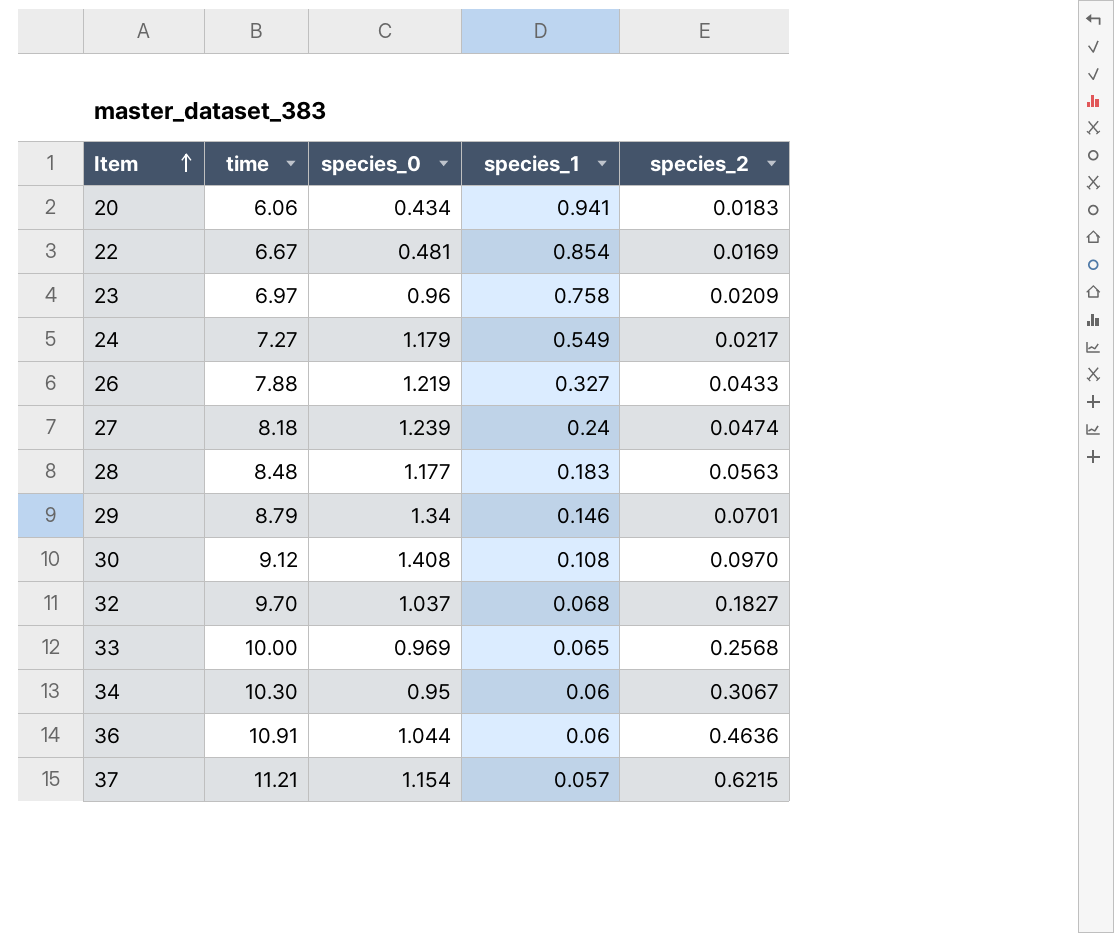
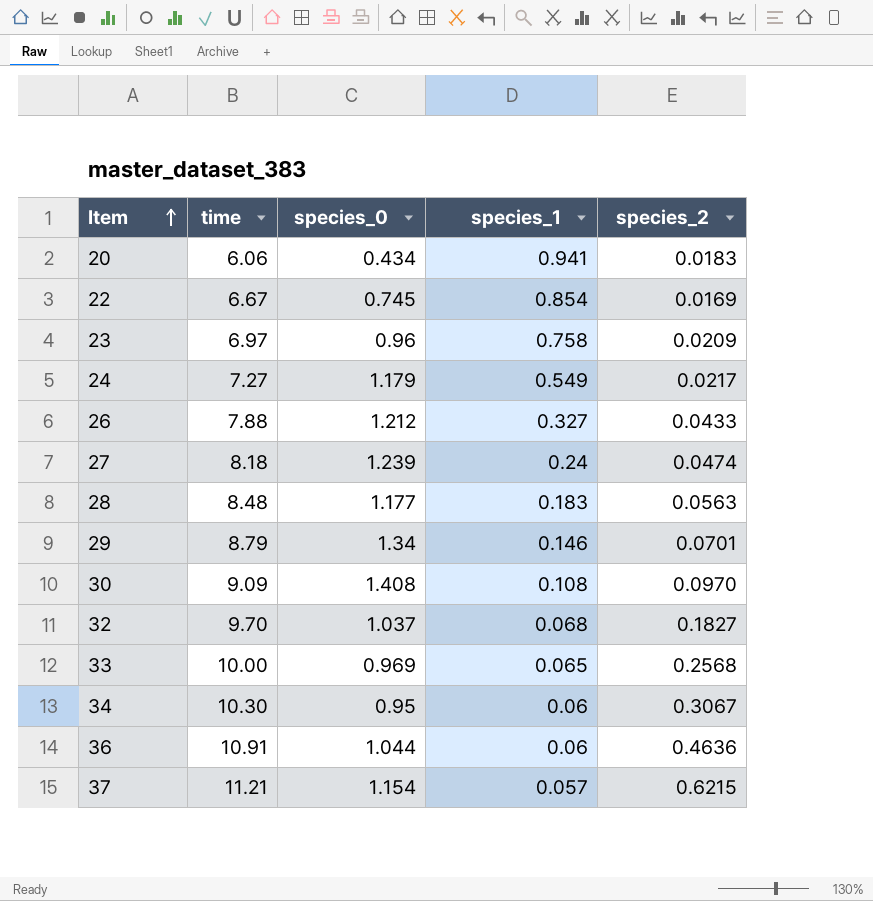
22 | species_0: 0.481 -> 0.745
26 | species_0: 1.219 -> 1.212
30 | time: 9.12 -> 9.09

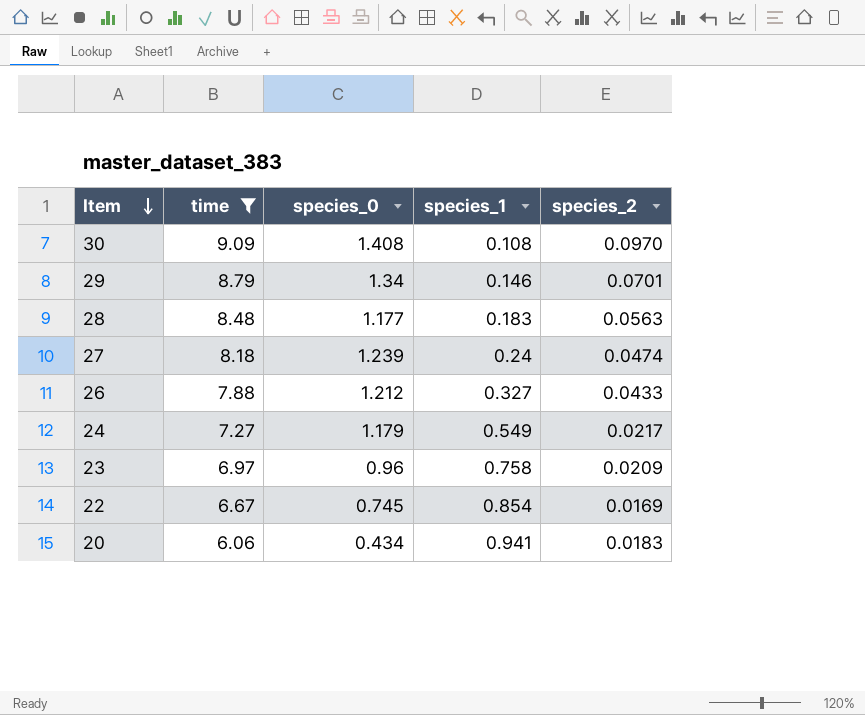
filter: none -> time <= 9.09
row order: Item ascending -> Item descending

